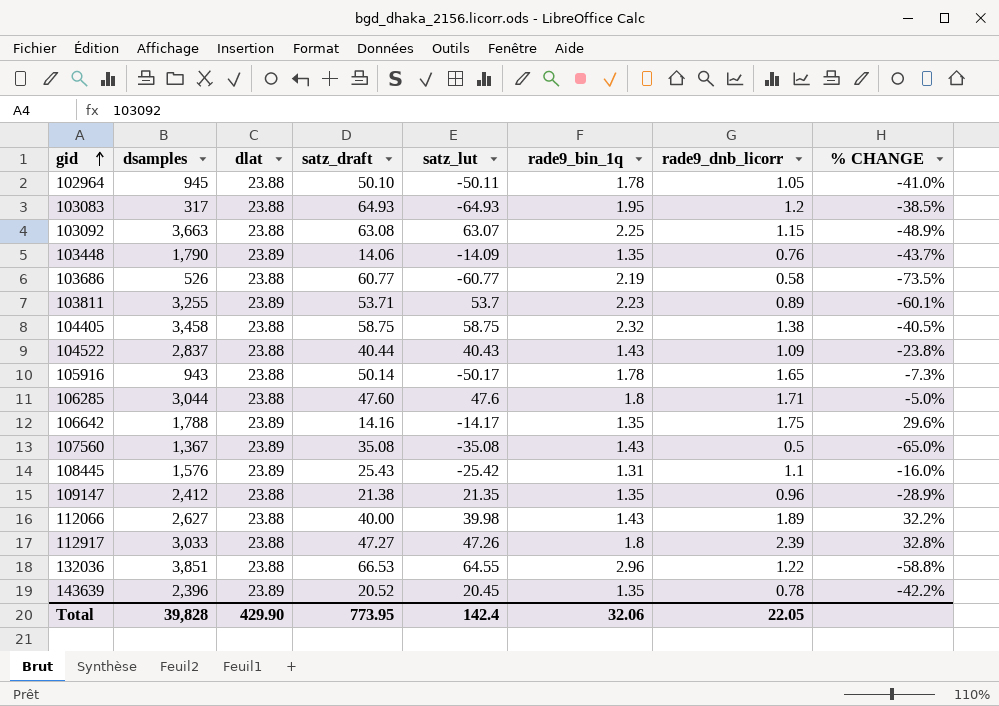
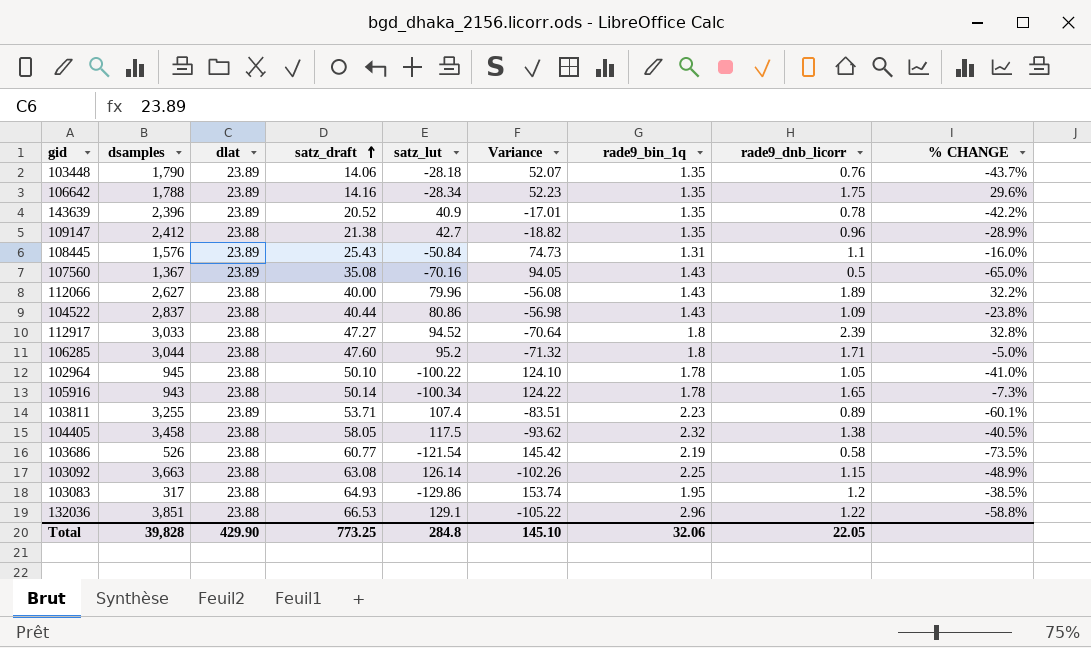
row order: gid ascending -> satz_draft ascending
column Variance | formula: none -> [dlat] - [satz_lut]
103448 | satz_lut: -14.09 -> -28.18
106642 | satz_lut: -14.17 -> -28.34
143639 | satz_lut: 20.45 -> 40.9
109147 | satz_lut: 21.35 -> 42.7
108445 | satz_lut: -25.42 -> -50.84
107560 | satz_lut: -35.08 -> -70.16
112066 | satz_lut: 39.98 -> 79.96
104522 | satz_lut: 40.43 -> 80.86
112917 | satz_lut: 47.26 -> 94.52
106285 | satz_lut: 47.6 -> 95.2
102964 | satz_lut: -50.11 -> -100.22
105916 | satz_lut: -50.17 -> -100.34
103811 | satz_lut: 53.7 -> 107.4
104405 | satz_draft: 58.75 -> 58.05
104405 | satz_lut: 58.75 -> 117.5
103686 | satz_lut: -60.77 -> -121.54
103092 | satz_lut: 63.07 -> 126.14
103083 | satz_lut: -64.93 -> -129.86
132036 | satz_lut: 64.55 -> 129.1
Total | satz_draft: 773.95 -> 773.25
Total | satz_lut: 142.4 -> 284.8

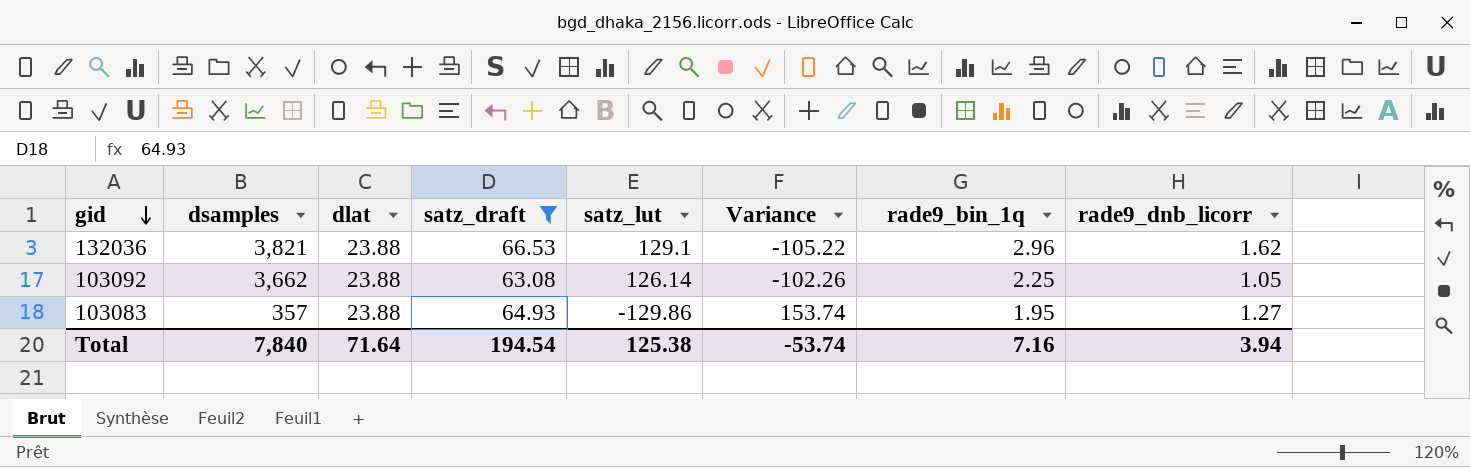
filter: none -> satz_draft >= 63.08
row order: satz_draft ascending -> gid descending
column % CHANGE | formula: ([rade9_dnb_licorr] - [rade9_bin_1q]) / [rade9_bin_1q] -> none
132036 | dsamples: 3,851 -> 3,821
132036 | rade9_dnb_licorr: 1.22 -> 1.62
103092 | dsamples: 3,663 -> 3,662
103092 | rade9_dnb_licorr: 1.15 -> 1.05
103083 | dsamples: 317 -> 357
103083 | rade9_dnb_licorr: 1.2 -> 1.27
Total | dsamples: 39,828 -> 7,840
Total | dlat: 429.90 -> 71.64
Total | satz_draft: 773.25 -> 194.54
Total | satz_lut: 284.8 -> 125.38
Total | Variance: 145.10 -> -53.74
Total | rade9_bin_1q: 32.06 -> 7.16
Total | rade9_dnb_licorr: 22.05 -> 3.94

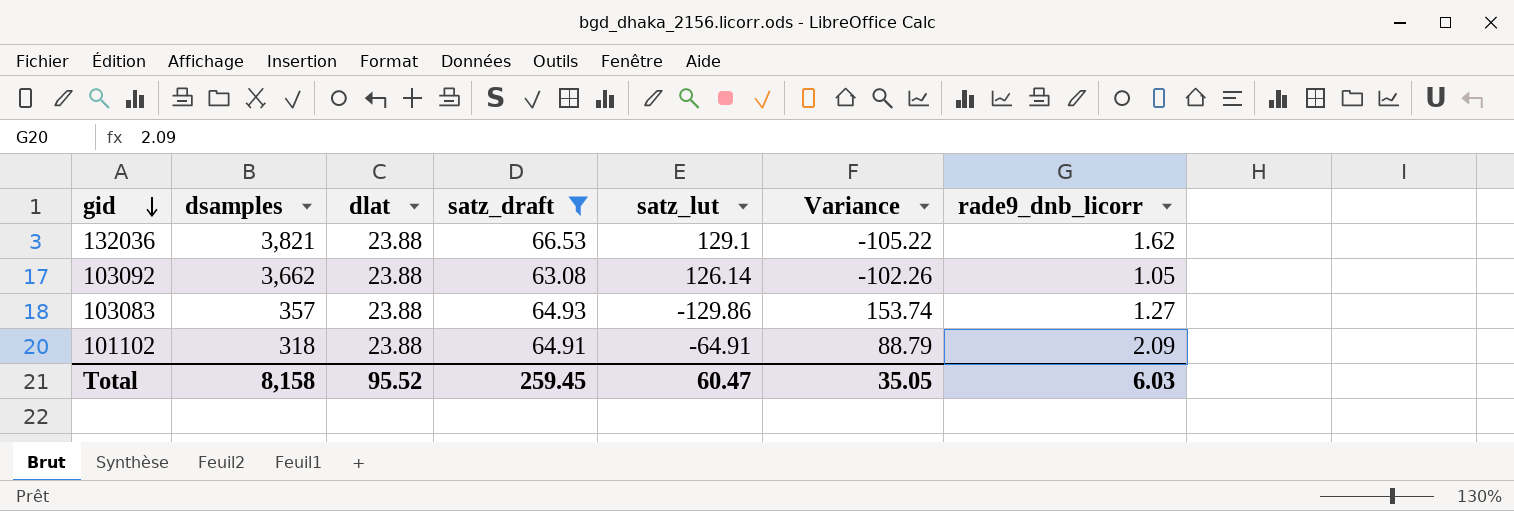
column rade9_bin_1q | position: 7 -> none
row 101102: none -> 318 | 23.88 | 64.91 | -64.91 | 88.79 | 2.09
Total | dsamples: 7,840 -> 8,158
Total | dlat: 71.64 -> 95.52
Total | satz_draft: 194.54 -> 259.45
Total | satz_lut: 125.38 -> 60.47
Total | Variance: -53.74 -> 35.05
Total | rade9_dnb_licorr: 3.94 -> 6.03

